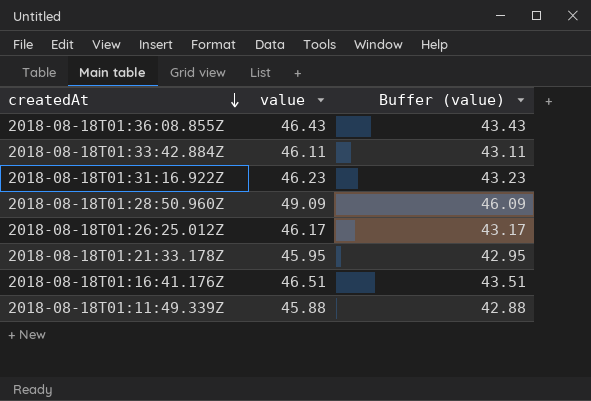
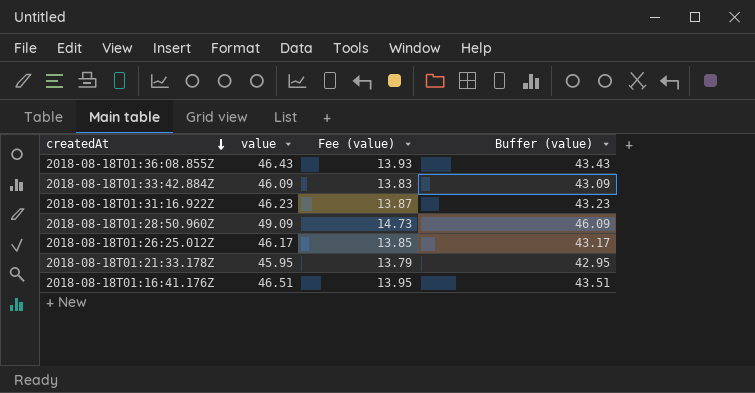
column Fee (value) | formula: none -> [value] * 0.3
row 2018-08-18T01:11:49.339Z: 45.88 | 42.88 -> none
2018-08-18T01:33:42.884Z | value: 46.11 -> 46.09
2018-08-18T01:33:42.884Z | Buffer (value): 43.11 -> 43.09

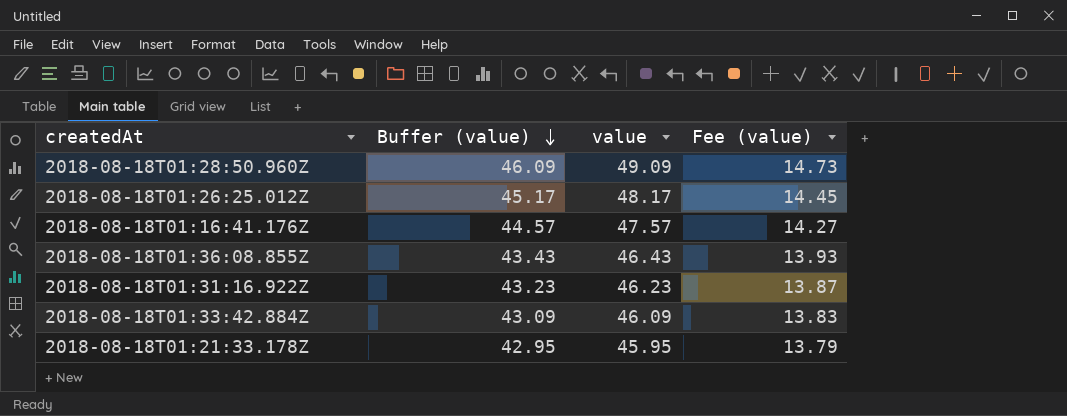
row order: createdAt descending -> Buffer (value) descending
column Buffer (value) | position: 4 -> 2
2018-08-18T01:26:25.012Z | Buffer (value): 43.17 -> 45.17
2018-08-18T01:26:25.012Z | value: 46.17 -> 48.17
2018-08-18T01:26:25.012Z | Fee (value): 13.85 -> 14.45
2018-08-18T01:16:41.176Z | Buffer (value): 43.51 -> 44.57
2018-08-18T01:16:41.176Z | value: 46.51 -> 47.57
2018-08-18T01:16:41.176Z | Fee (value): 13.95 -> 14.27

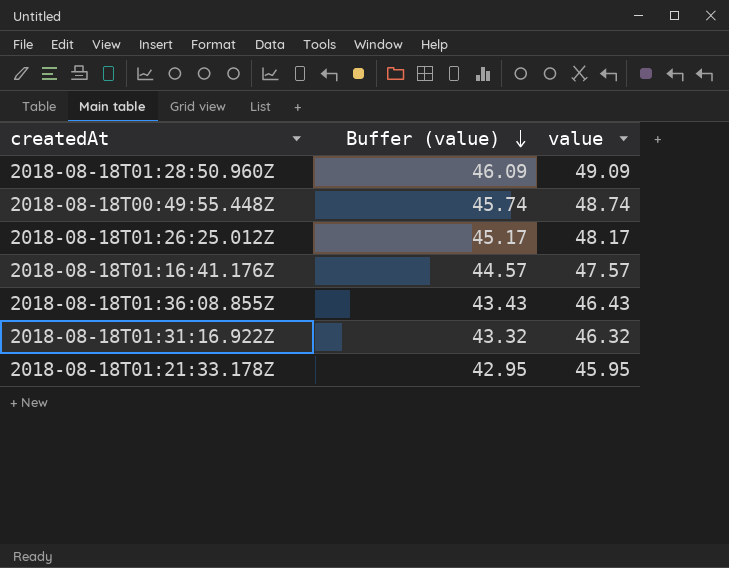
column Fee (value) | formula: [value] * 0.3 -> none
row 2018-08-18T01:33:42.884Z: 43.09 | 46.09 | 13.83 -> none
row 2018-08-18T00:49:55.448Z: none -> 45.74 | 48.74
2018-08-18T01:31:16.922Z | Buffer (value): 43.23 -> 43.32
2018-08-18T01:31:16.922Z | value: 46.23 -> 46.32

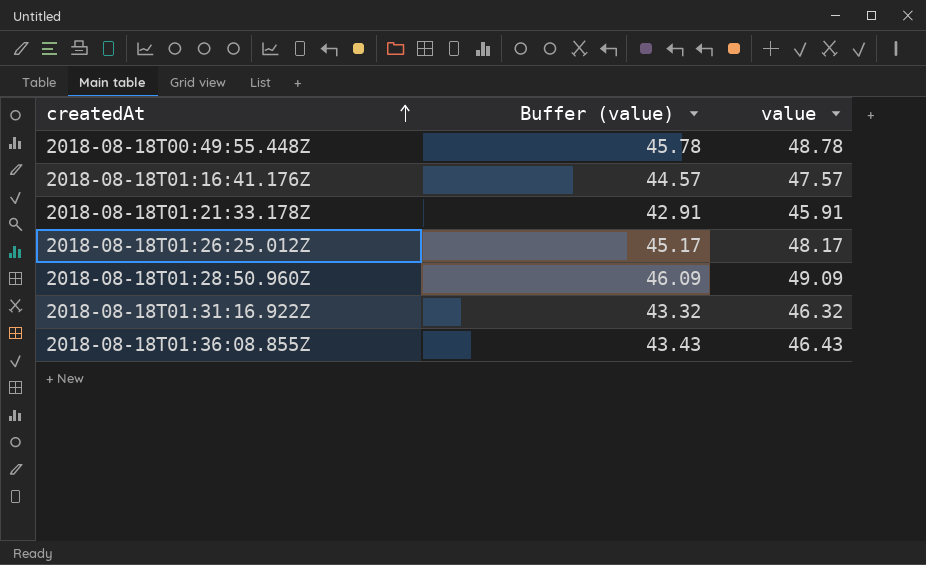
row order: Buffer (value) descending -> createdAt ascending
2018-08-18T00:49:55.448Z | Buffer (value): 45.74 -> 45.78
2018-08-18T00:49:55.448Z | value: 48.74 -> 48.78
2018-08-18T01:21:33.178Z | Buffer (value): 42.95 -> 42.91
2018-08-18T01:21:33.178Z | value: 45.95 -> 45.91

